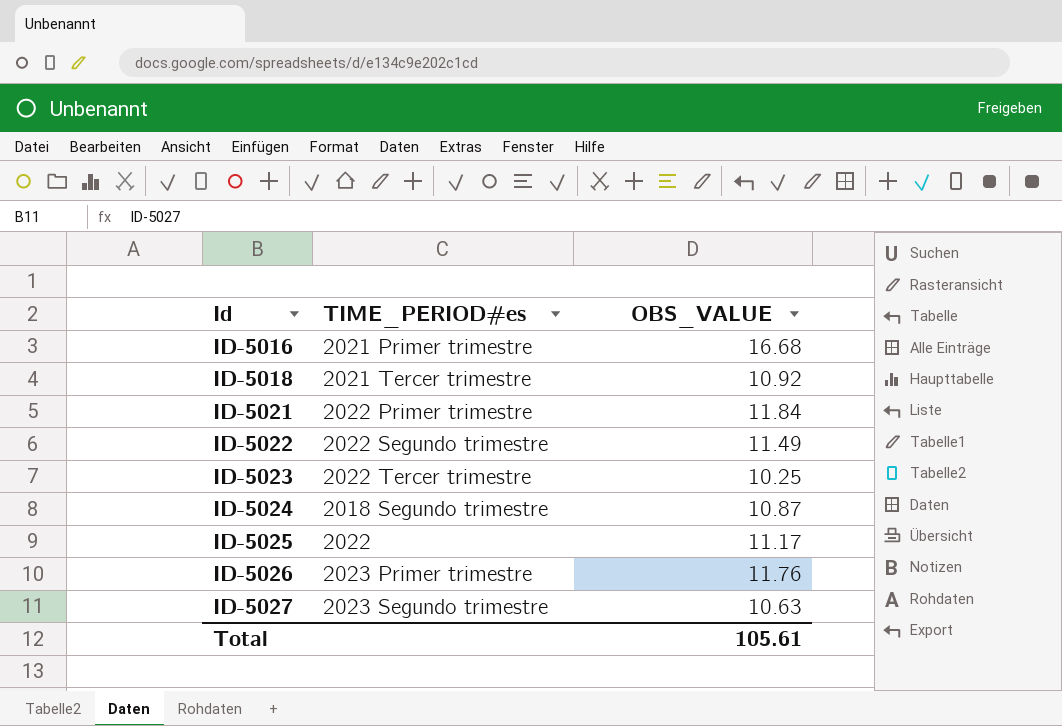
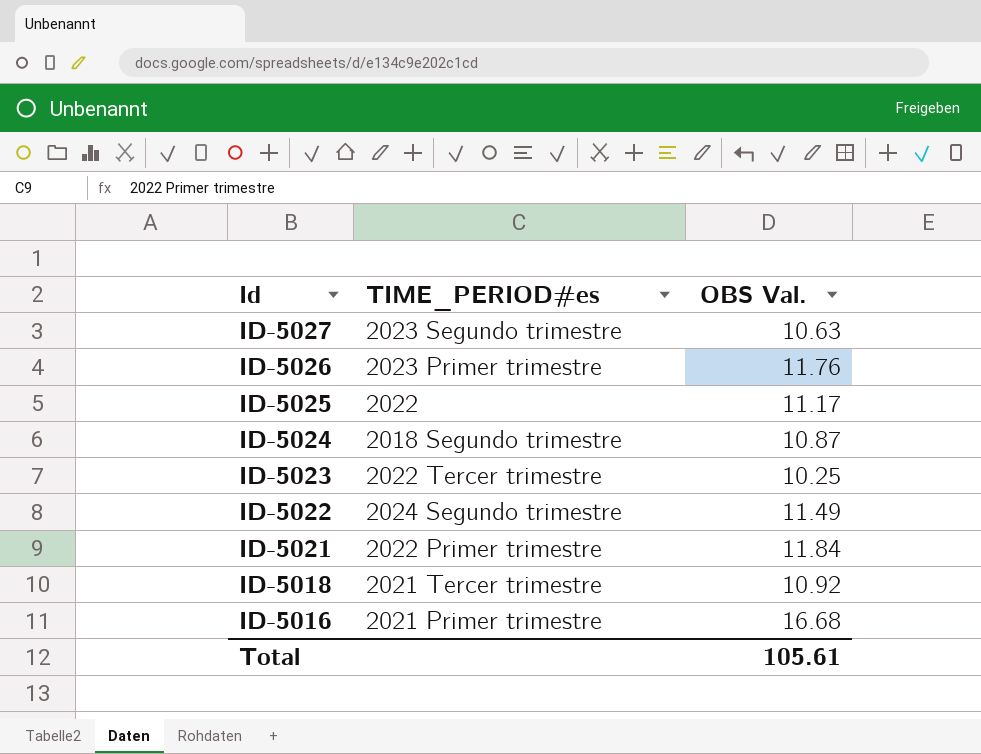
row order: Id ascending -> Id descending
column name: OBS_VALUE -> OBS Val.
ID-5022 | TIME_PERIOD#es: 2022 Segundo trimestre -> 2024 Segundo trimestre

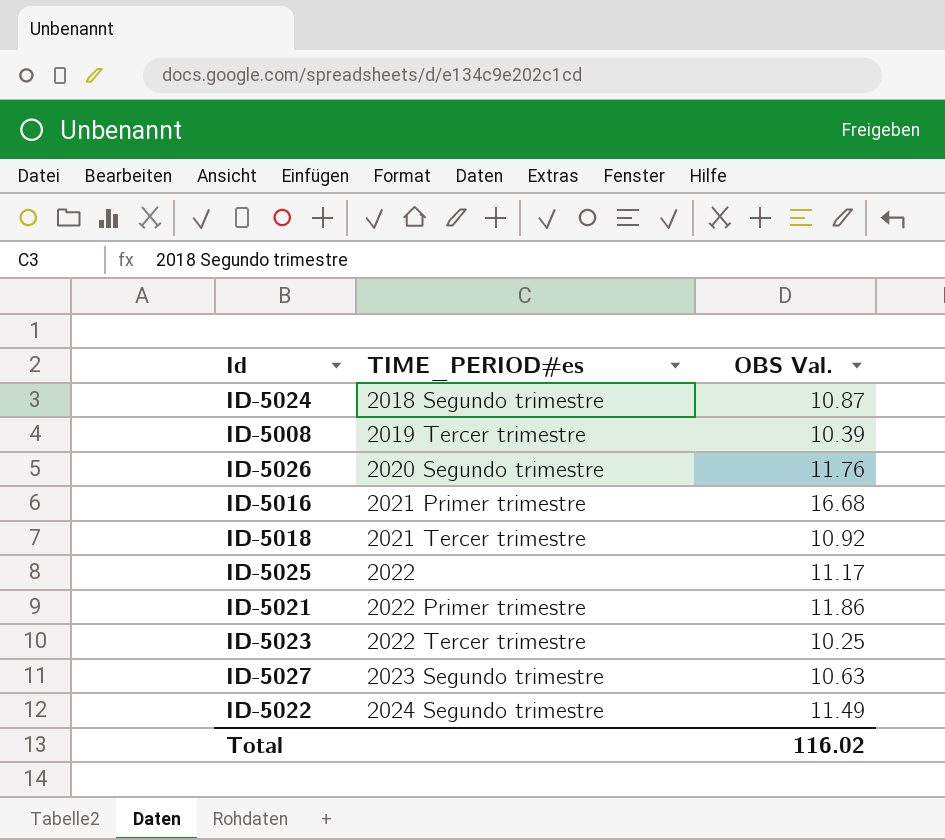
row order: Id descending -> TIME_PERIOD#es ascending
row ID-5008: none -> 2019 Tercer trimestre | 10.39
ID-5026 | TIME_PERIOD#es: 2023 Primer trimestre -> 2020 Segundo trimestre
ID-5021 | OBS Val.: 11.84 -> 11.86
Total | OBS Val.: 105.61 -> 116.02

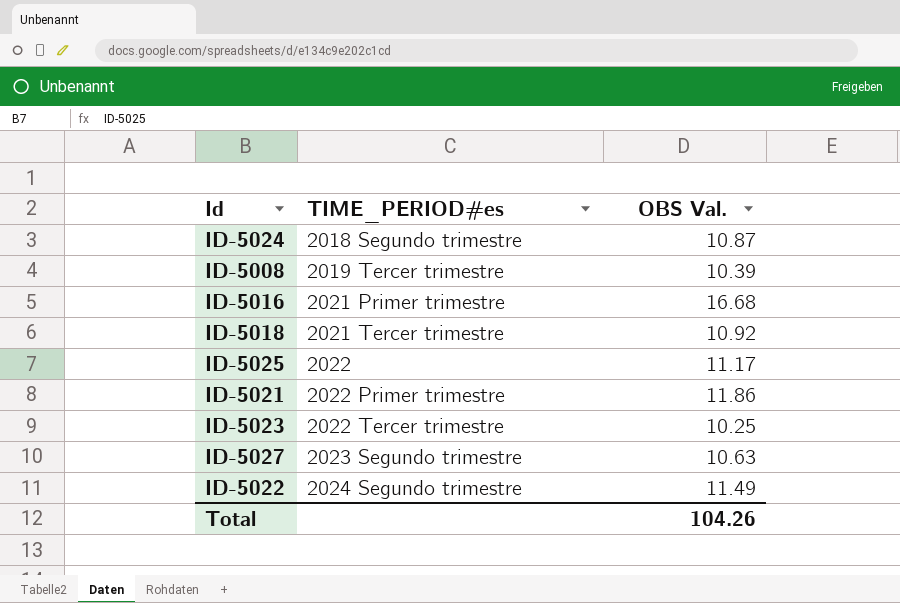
row ID-5026: 2020 Segundo trimestre | 11.76 -> none
Total | OBS Val.: 116.02 -> 104.26

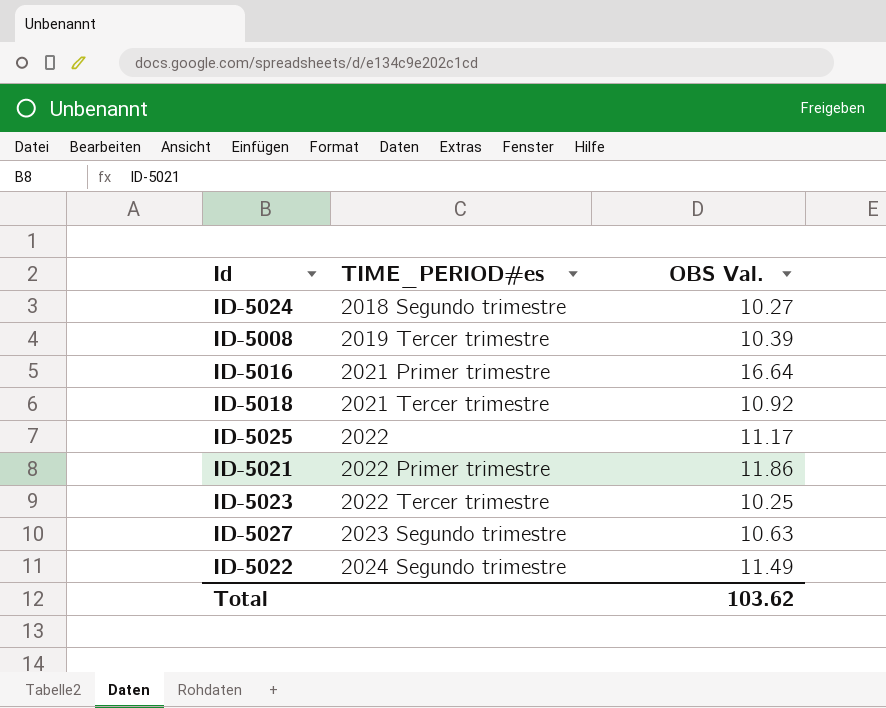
ID-5024 | OBS Val.: 10.87 -> 10.27
ID-5016 | OBS Val.: 16.68 -> 16.64
Total | OBS Val.: 104.26 -> 103.62

